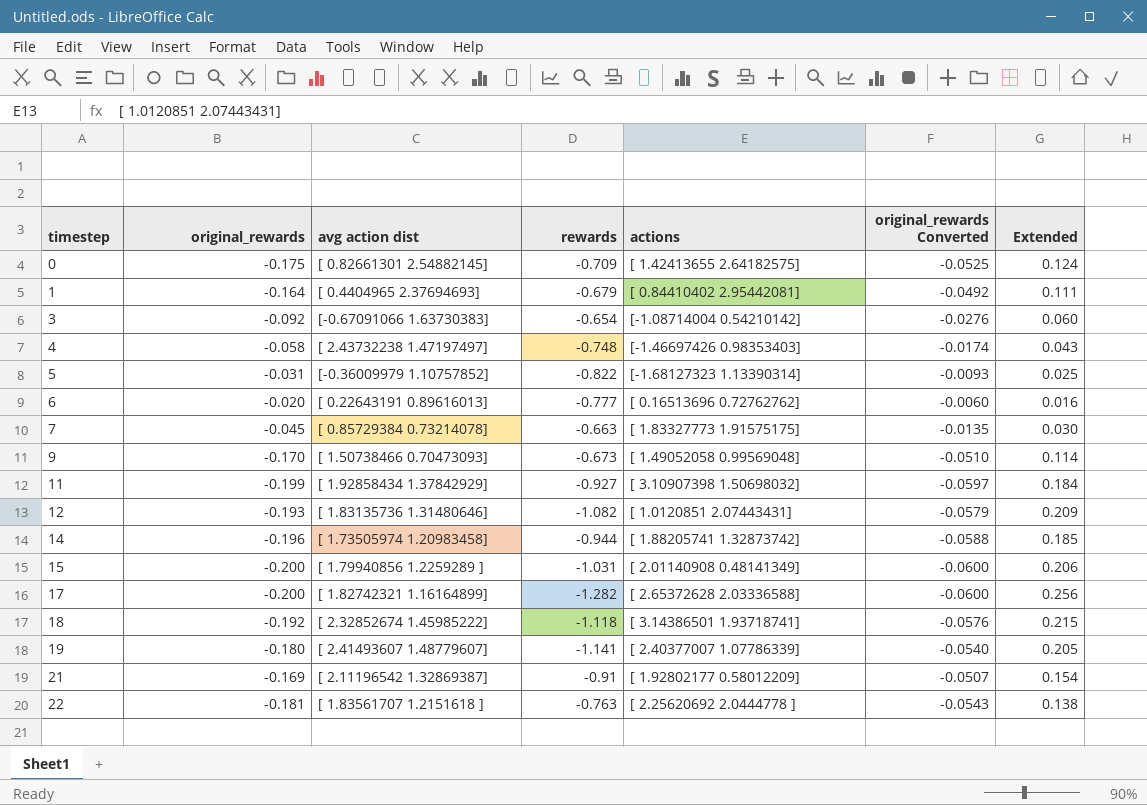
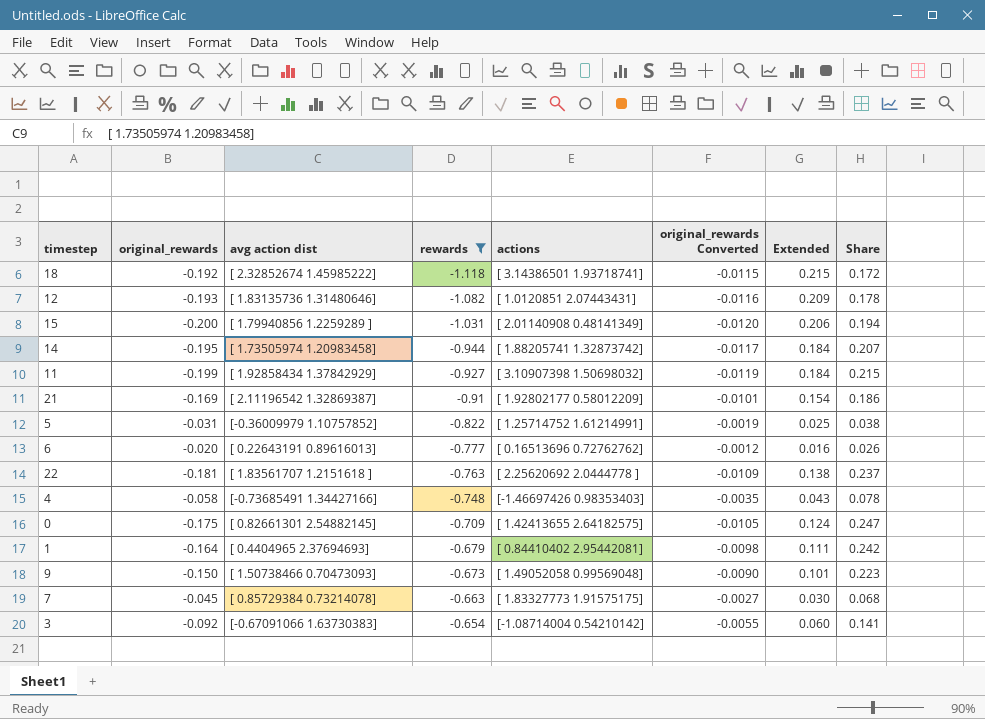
filter: none -> rewards >= -1.118
row order: timestep ascending -> rewards ascending
column original_rewards Converted | formula: [original_rewards] * 0.3 -> [original_rewards] * 0.06
column Share | formula: none -> [original_rewards] / [rewards]
14 | original_rewards: -0.196 -> -0.195
14 | Extended: 0.185 -> 0.184
5 | actions: [-1.68127323 1.13390314] -> [ 1.25714752 1.61214991]
4 | avg action dist: [ 2.43732238 1.47197497] -> [-0.73685491 1.34427166]
9 | original_rewards: -0.170 -> -0.150
9 | Extended: 0.114 -> 0.101

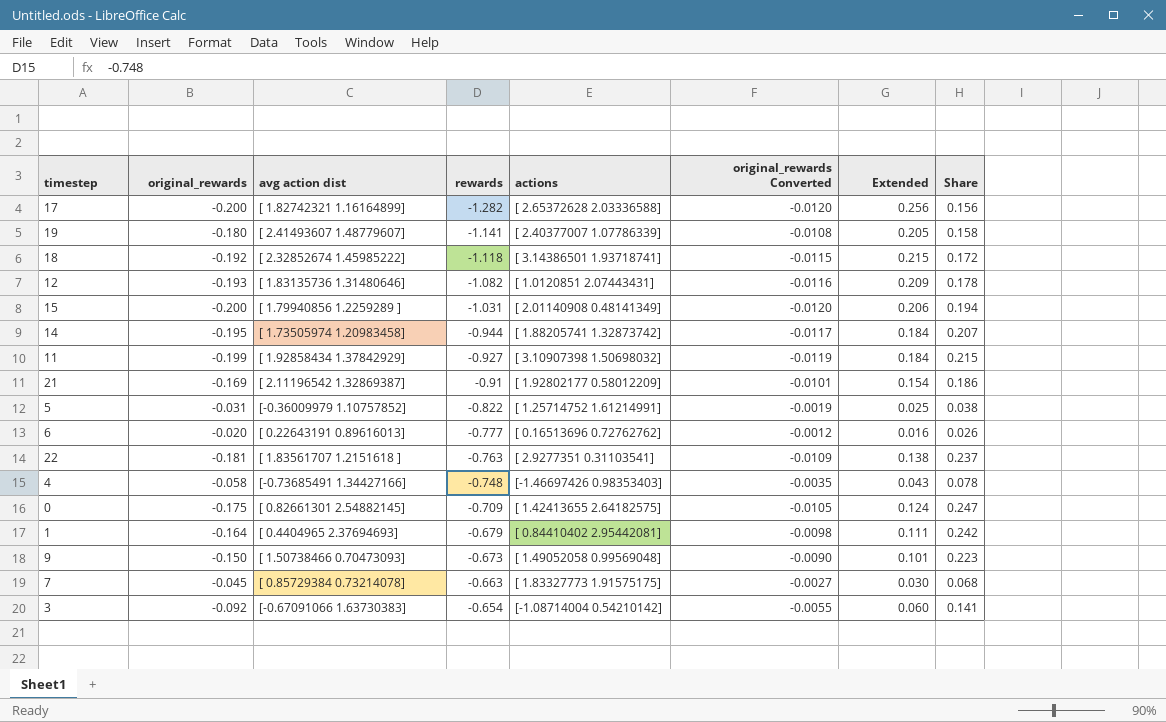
filter: rewards >= -1.118 -> none
22 | actions: [ 2.25620692 2.0444778 ] -> [ 2.9277351 0.31103541]

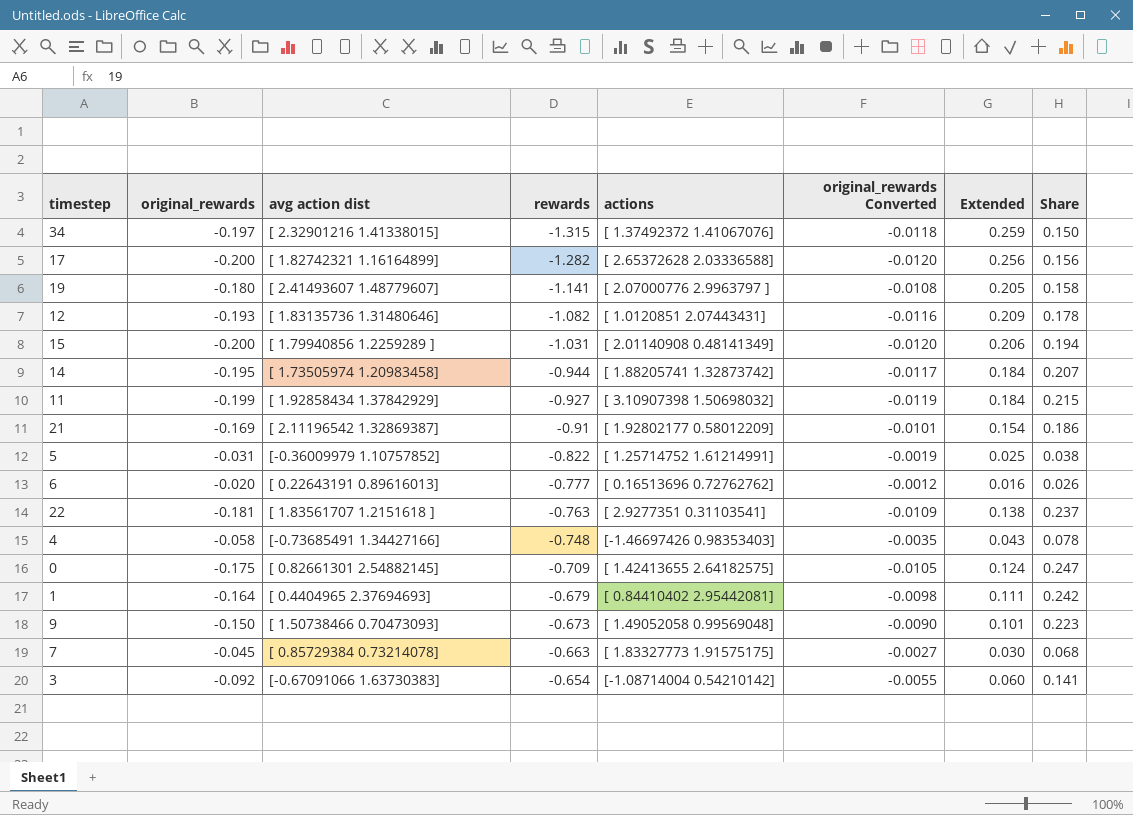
row 18: -0.192 | [ 2.32852674 1.45985222] | -1.118 | [ 3.14386501 1.93718741] | -0.0115 | 0.215 | 0.172 -> none
row 34: none -> -0.197 | [ 2.32901216 1.41338015] | -1.315 | [ 1.37492372 1.41067076] | -0.0118 | 0.259 | 0.150
19 | actions: [ 2.40377007 1.07786339] -> [ 2.07000776 2.9963797 ]

